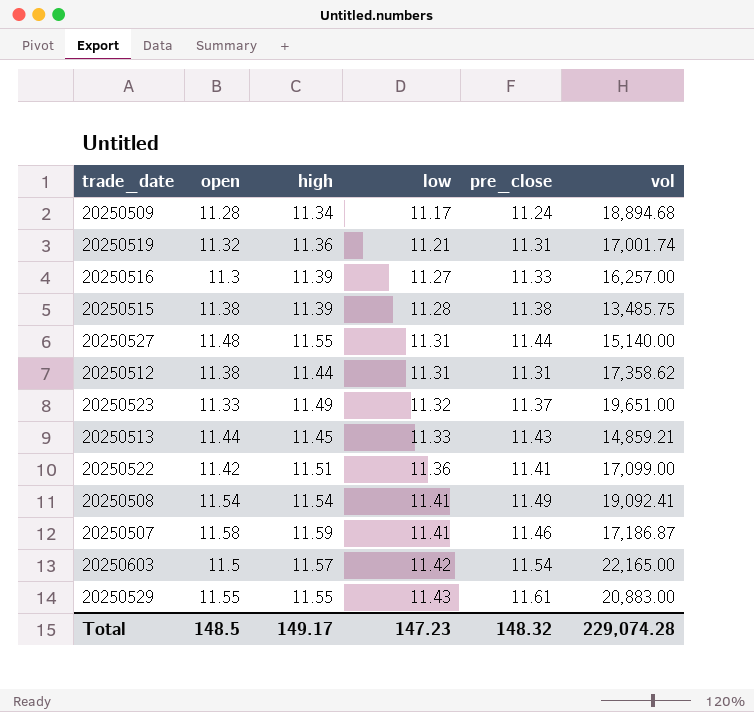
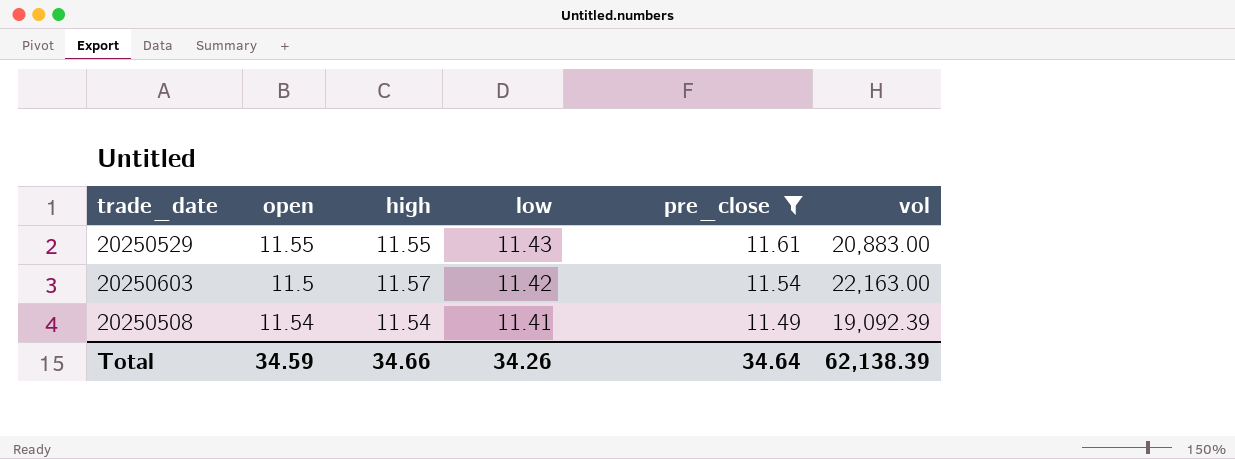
filter: none -> pre_close >= 11.49
row order: low ascending -> low descending
20250603 | vol: 22,165.00 -> 22,163.00
20250508 | vol: 19,092.41 -> 19,092.39
Total | open: 148.5 -> 34.59
Total | high: 149.17 -> 34.66
Total | low: 147.23 -> 34.26
Total | pre_close: 148.32 -> 34.64
Total | vol: 229,074.28 -> 62,138.39

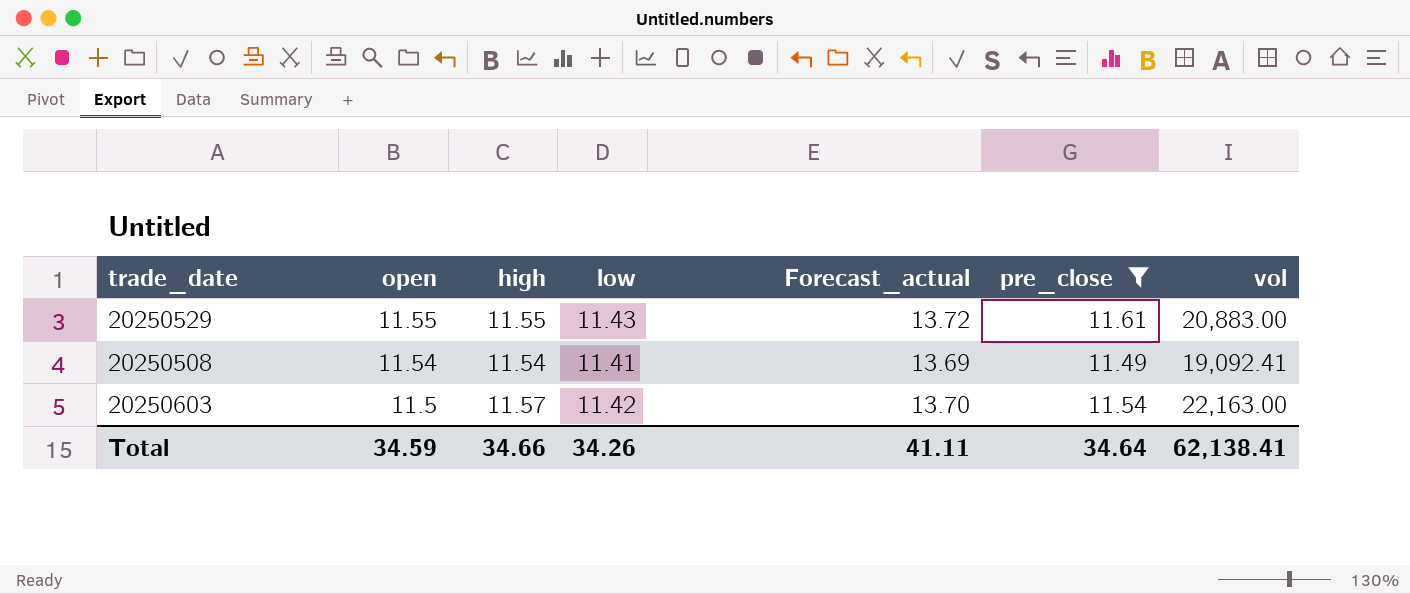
row order: low descending -> open descending
column Forecast_actual | formula: none -> [low] * 1.2
20250508 | vol: 19,092.39 -> 19,092.41
Total | vol: 62,138.39 -> 62,138.41

